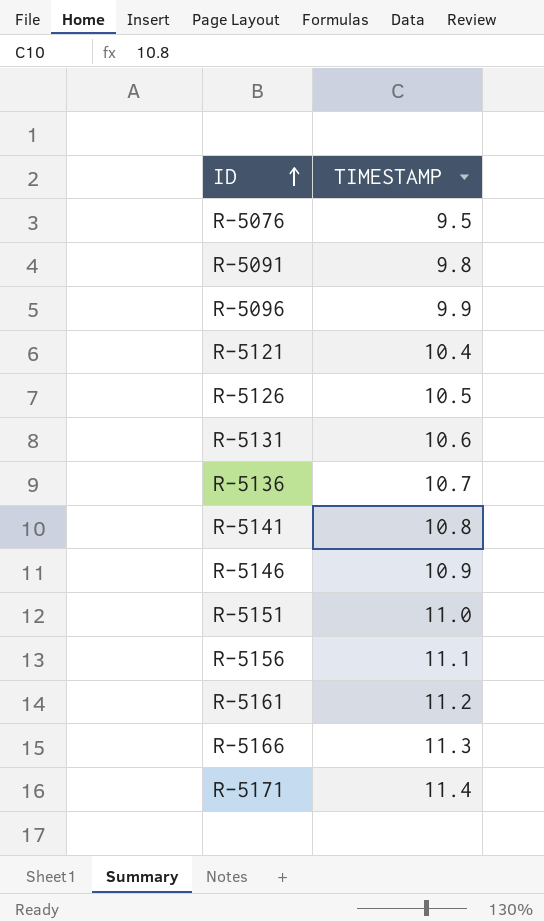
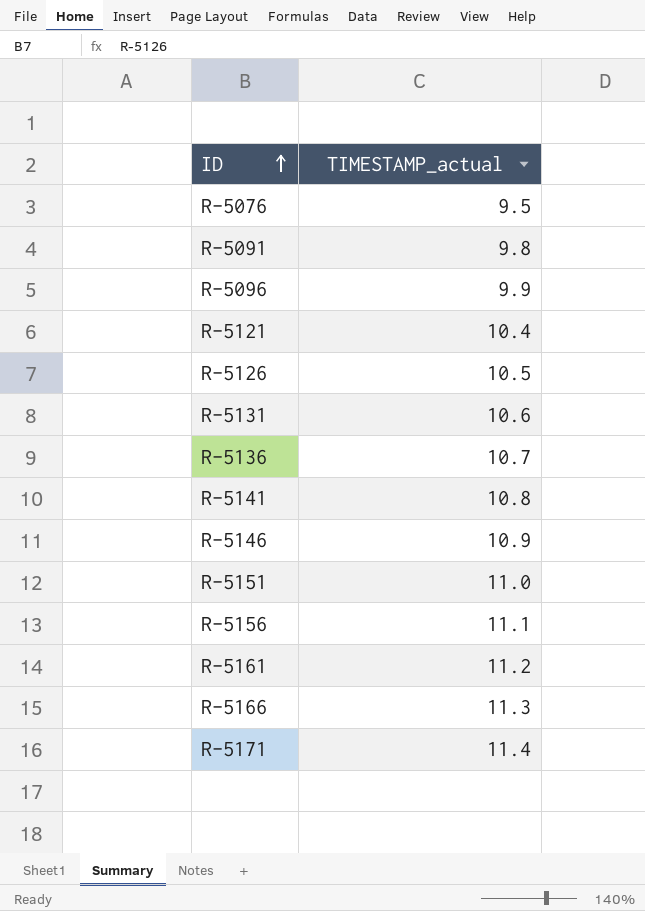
column name: TIMESTAMP -> TIMESTAMP_actual

